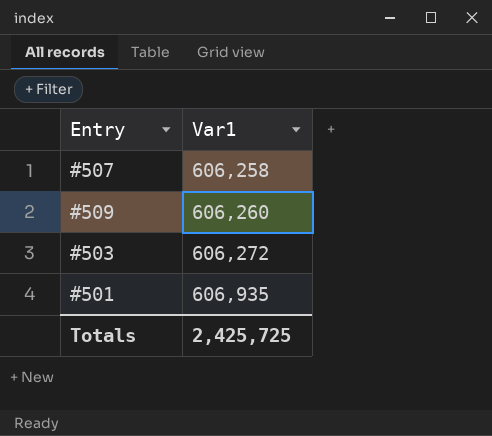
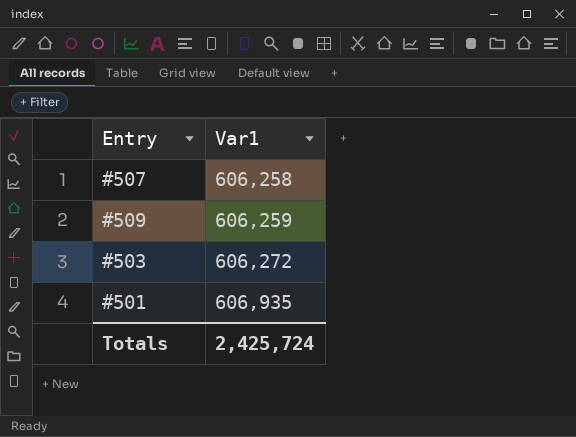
#509 | Var1: 606,260 -> 606,259
Totals | Var1: 2,425,725 -> 2,425,724

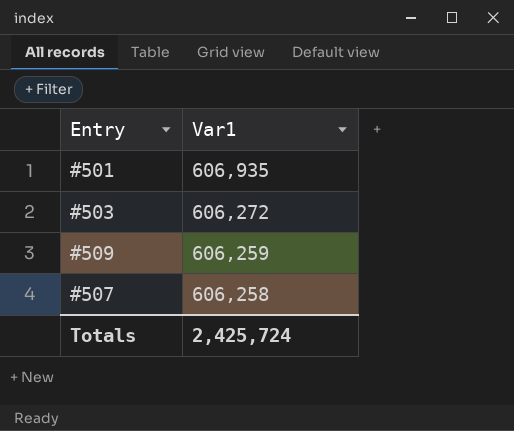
row order: Var1 ascending -> Var1 descending

